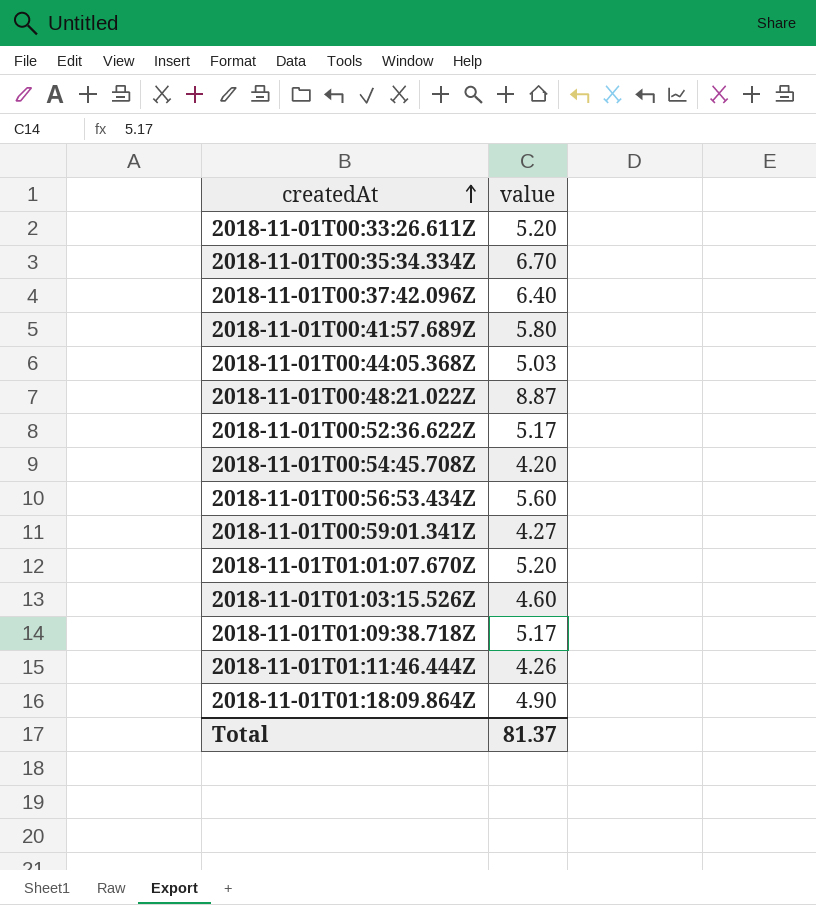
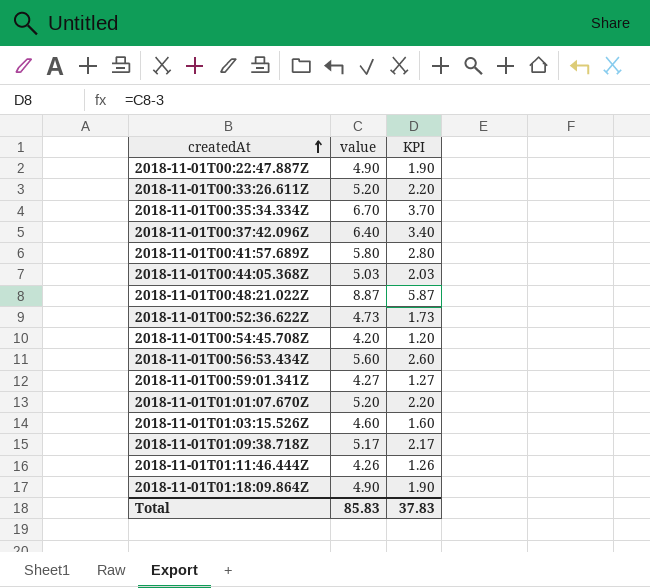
column KPI | formula: none -> [value] - 3
row 2018-11-01T00:22:47.887Z: none -> 4.90 | 1.90
2018-11-01T00:52:36.622Z | value: 5.17 -> 4.73
Total | value: 81.37 -> 85.83

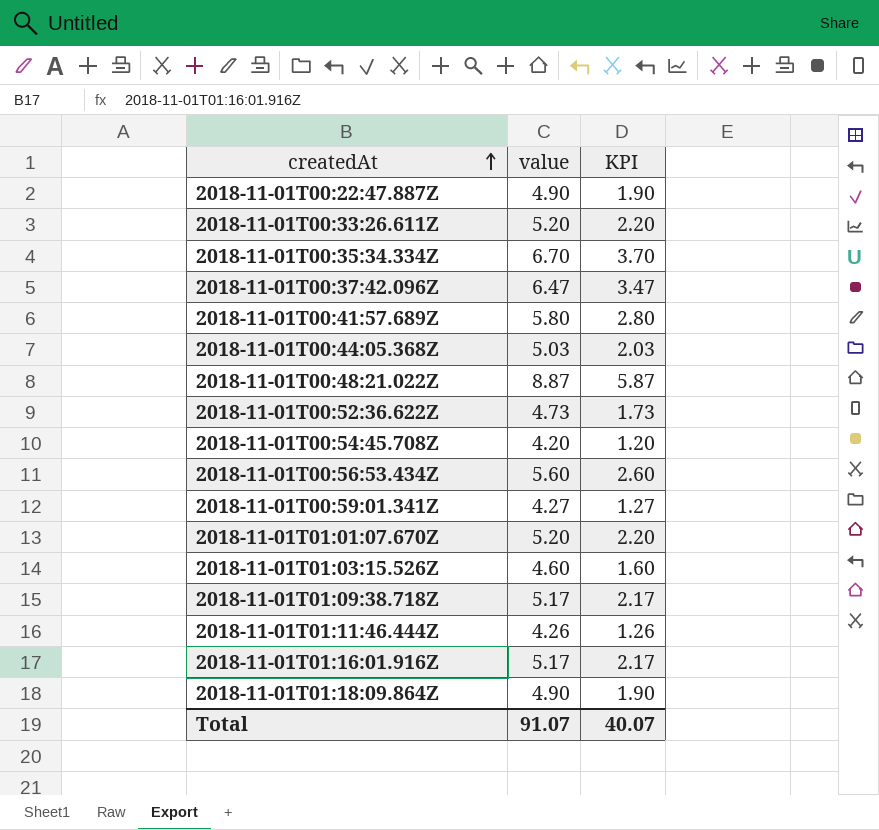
2018-11-01T00:37:42.096Z | value: 6.40 -> 6.47
2018-11-01T00:37:42.096Z | KPI: 3.40 -> 3.47
row 2018-11-01T01:16:01.916Z: none -> 5.17 | 2.17
Total | value: 85.83 -> 91.07
Total | KPI: 37.83 -> 40.07

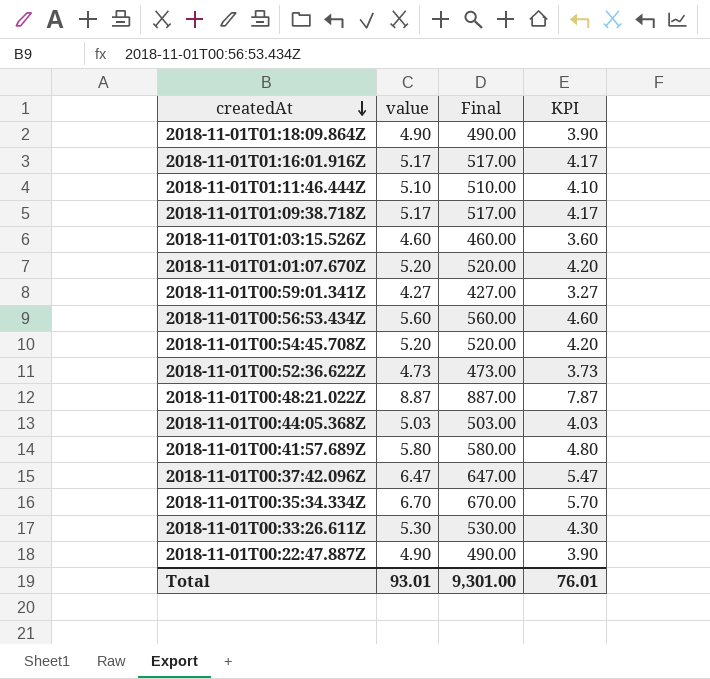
row order: createdAt ascending -> createdAt descending
column Final | formula: none -> [value] * 100
column KPI | formula: [value] - 3 -> [value] - 1
2018-11-01T01:11:46.444Z | value: 4.26 -> 5.10
2018-11-01T00:54:45.708Z | value: 4.20 -> 5.20
2018-11-01T00:33:26.611Z | value: 5.20 -> 5.30
Total | value: 91.07 -> 93.01
Total | KPI: 40.07 -> 76.01

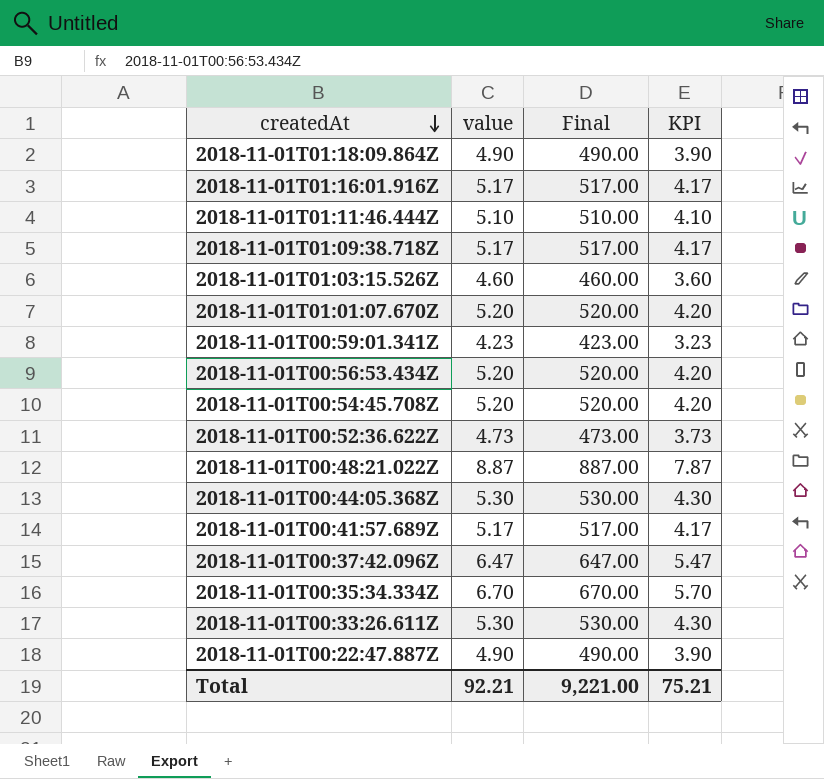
2018-11-01T00:59:01.341Z | value: 4.27 -> 4.23
2018-11-01T00:59:01.341Z | Final: 427.00 -> 423.00
2018-11-01T00:59:01.341Z | KPI: 3.27 -> 3.23
2018-11-01T00:56:53.434Z | value: 5.60 -> 5.20
2018-11-01T00:56:53.434Z | Final: 560.00 -> 520.00
2018-11-01T00:56:53.434Z | KPI: 4.60 -> 4.20
2018-11-01T00:44:05.368Z | value: 5.03 -> 5.30
2018-11-01T00:44:05.368Z | Final: 503.00 -> 530.00
2018-11-01T00:44:05.368Z | KPI: 4.03 -> 4.30
2018-11-01T00:41:57.689Z | value: 5.80 -> 5.17
2018-11-01T00:41:57.689Z | Final: 580.00 -> 517.00
2018-11-01T00:41:57.689Z | KPI: 4.80 -> 4.17
Total | value: 93.01 -> 92.21
Total | Final: 9,301.00 -> 9,221.00
Total | KPI: 76.01 -> 75.21

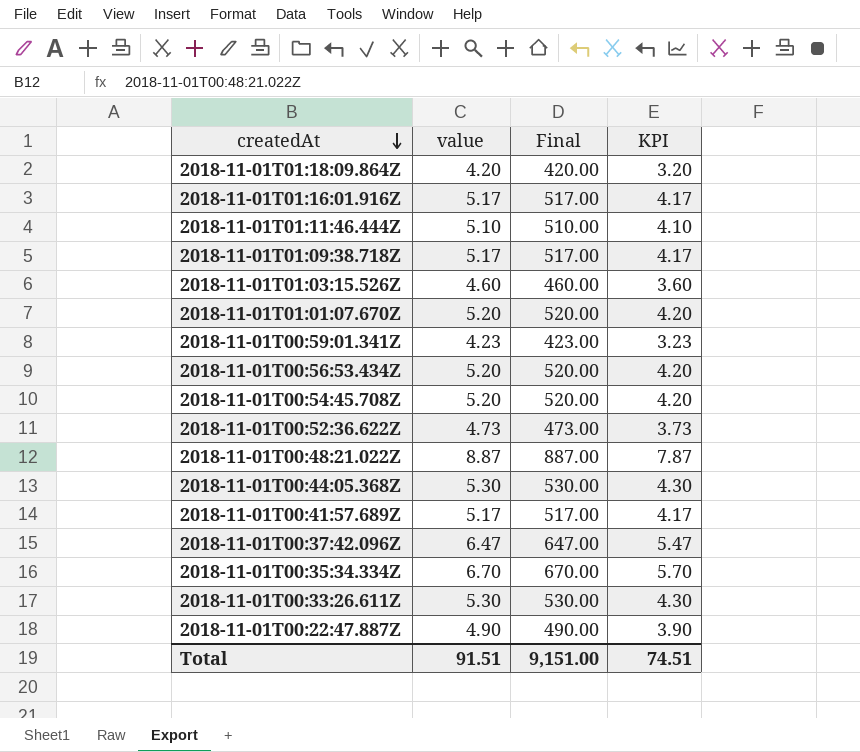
2018-11-01T01:18:09.864Z | value: 4.90 -> 4.20
2018-11-01T01:18:09.864Z | Final: 490.00 -> 420.00
2018-11-01T01:18:09.864Z | KPI: 3.90 -> 3.20
Total | value: 92.21 -> 91.51
Total | Final: 9,221.00 -> 9,151.00
Total | KPI: 75.21 -> 74.51

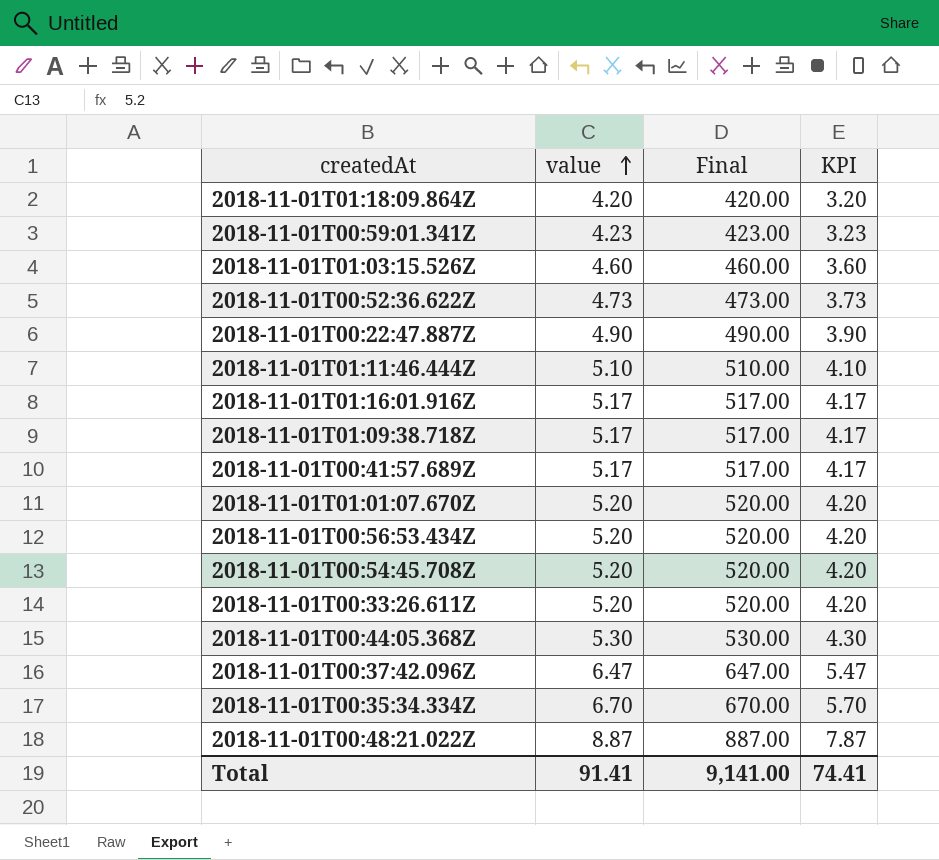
row order: createdAt descending -> value ascending
2018-11-01T00:33:26.611Z | value: 5.30 -> 5.20
2018-11-01T00:33:26.611Z | Final: 530.00 -> 520.00
2018-11-01T00:33:26.611Z | KPI: 4.30 -> 4.20
Total | value: 91.51 -> 91.41
Total | Final: 9,151.00 -> 9,141.00
Total | KPI: 74.51 -> 74.41

